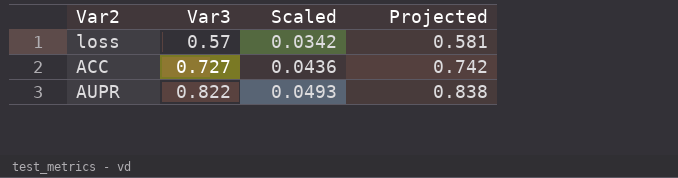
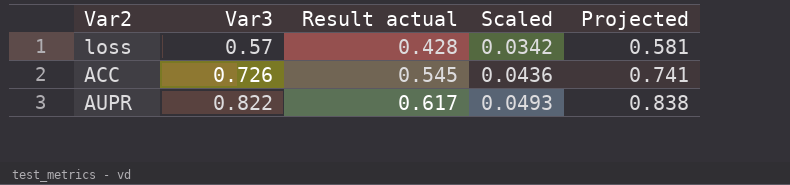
column Result actual | formula: none -> [Var3] * 0.75
ACC | Var3: 0.727 -> 0.726
ACC | Projected: 0.742 -> 0.741

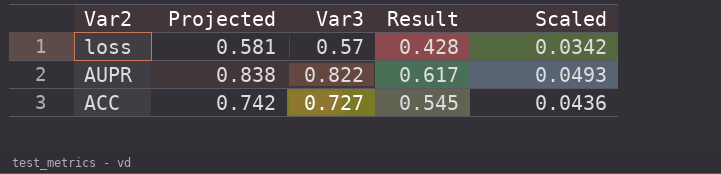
row order: Var3 ascending -> Var2 descending
column Projected | position: 5 -> 2
column name: Result actual -> Result
ACC | Projected: 0.741 -> 0.742
ACC | Var3: 0.726 -> 0.727

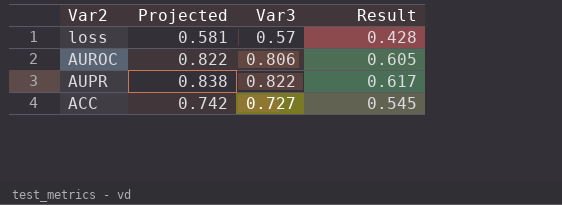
column Scaled | formula: [Var3] * 0.06 -> none
row AUROC: none -> 0.822 | 0.806 | 0.605

